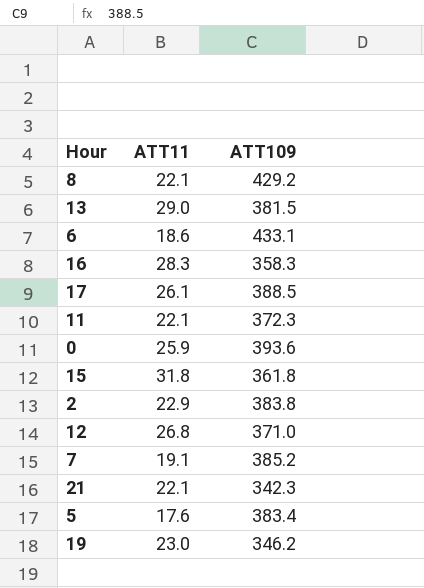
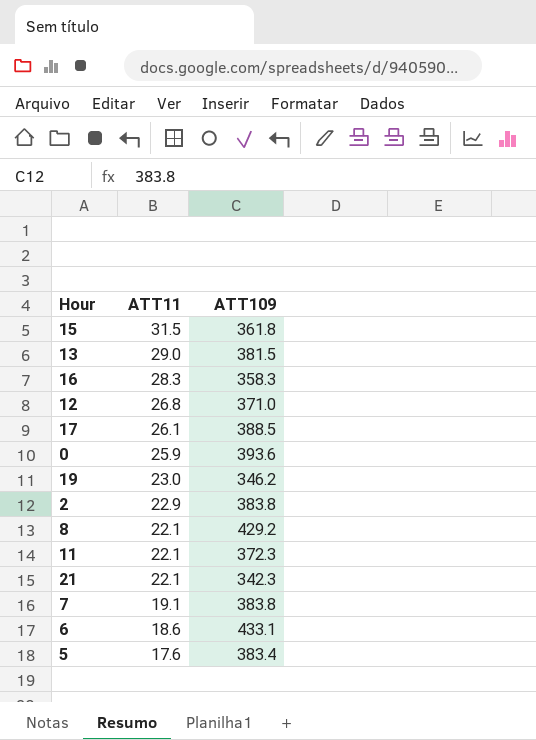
row order: none -> ATT11 descending
15 | ATT11: 31.8 -> 31.5
7 | ATT109: 385.2 -> 383.8

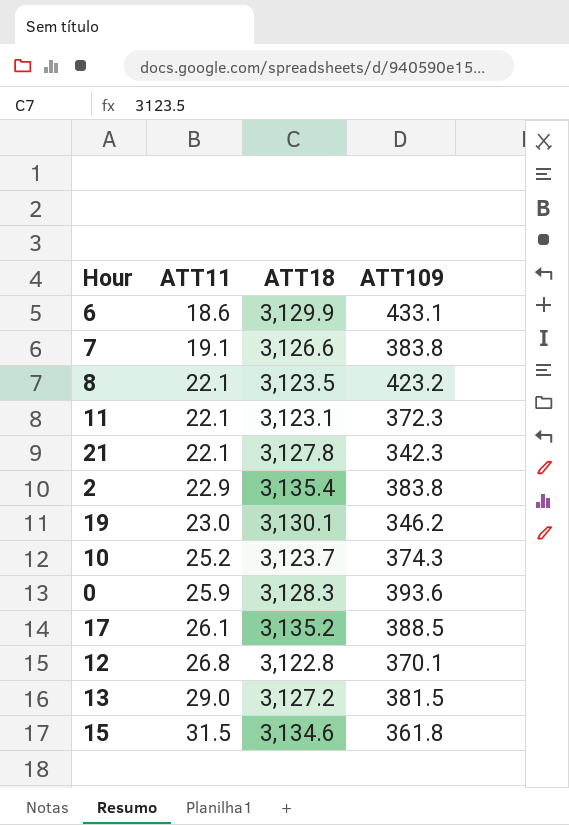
row order: ATT11 descending -> ATT11 ascending
column ATT18 | position: none -> 3
row 16: 28.3 | 358.3 -> none
row 5: 17.6 | 383.4 -> none
8 | ATT109: 429.2 -> 423.2
row 10: none -> 25.2 | 3,123.7 | 374.3
12 | ATT109: 371.0 -> 370.1

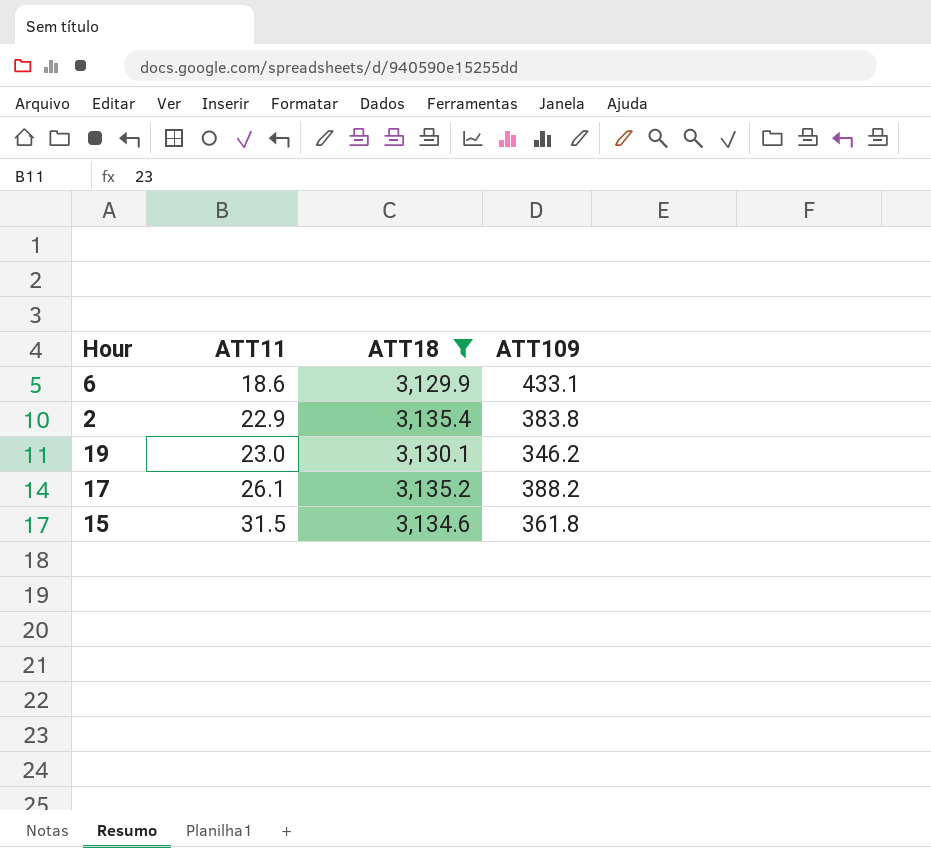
filter: none -> ATT18 >= 3,129.9
17 | ATT109: 388.5 -> 388.2

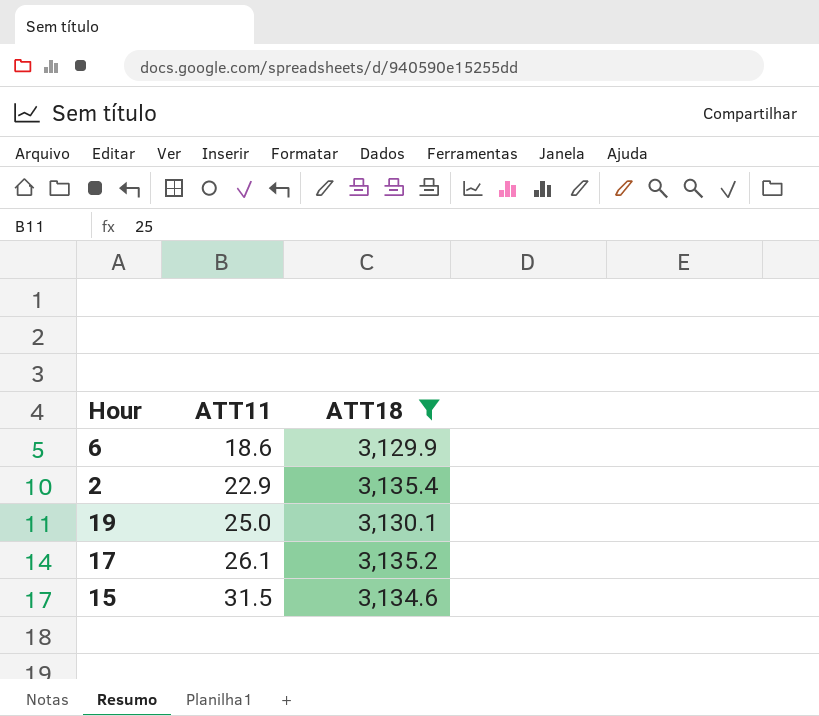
column ATT109 | position: 4 -> none
19 | ATT11: 23.0 -> 25.0

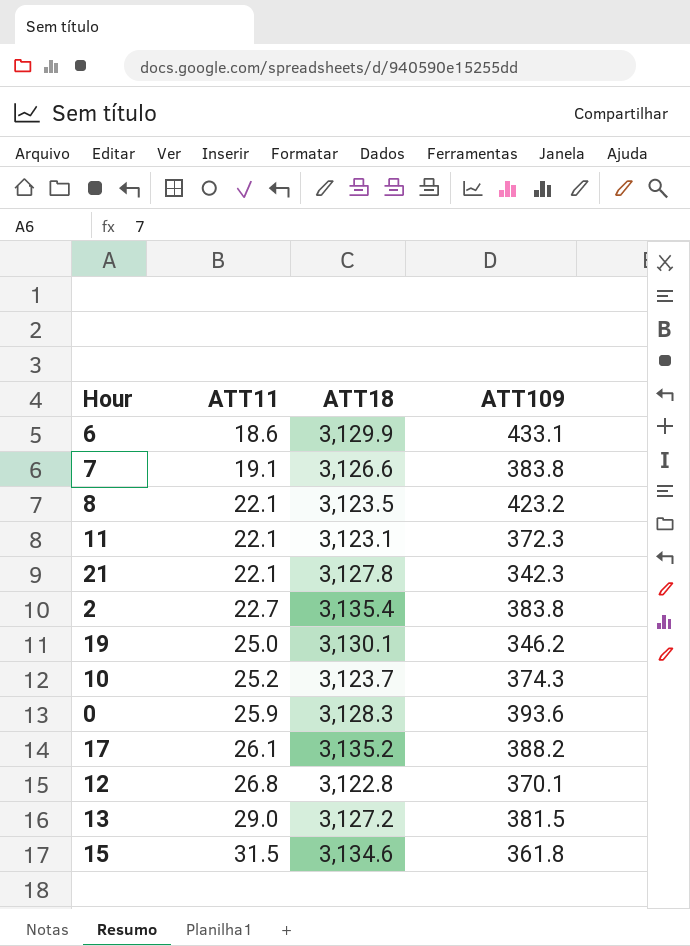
filter: ATT18 >= 3,129.9 -> none
column ATT109 | position: none -> 4
2 | ATT11: 22.9 -> 22.7

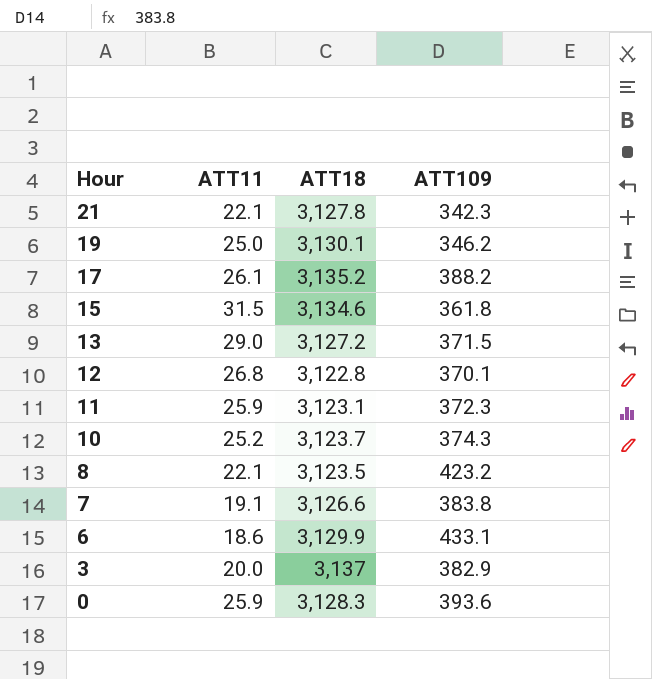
row order: ATT11 ascending -> Hour descending
row 2: 22.7 | 3,135.4 | 383.8 -> none
13 | ATT109: 381.5 -> 371.5
11 | ATT11: 22.1 -> 25.9
row 3: none -> 20.0 | 3,137 | 382.9

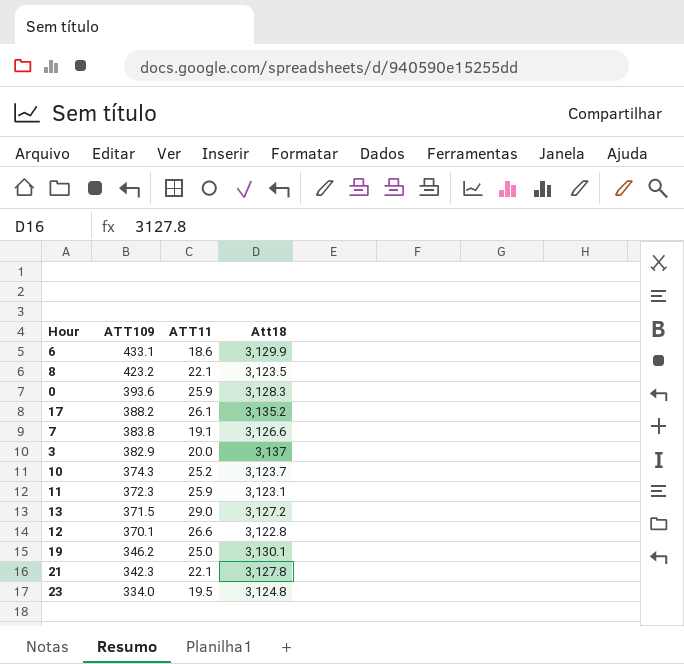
row order: Hour descending -> ATT109 descending
column ATT109 | position: 4 -> 2
column name: ATT18 -> Att18
row 15: 31.5 | 3,134.6 | 361.8 -> none
12 | ATT11: 26.8 -> 26.6
row 23: none -> 334.0 | 19.5 | 3,124.8

